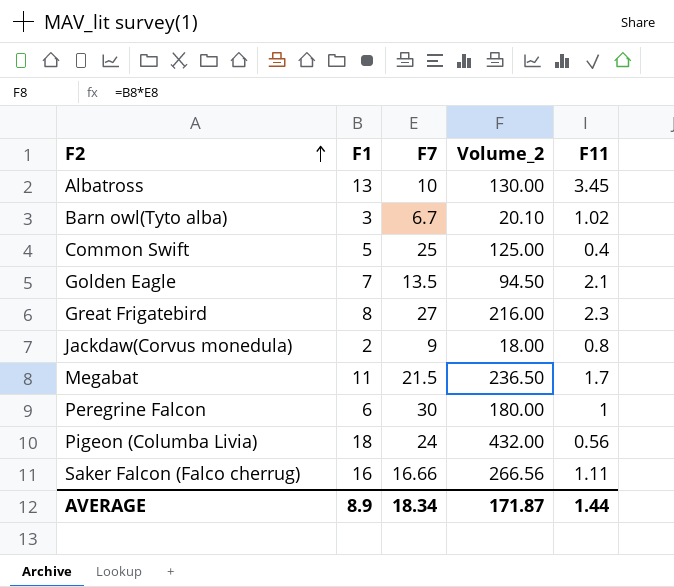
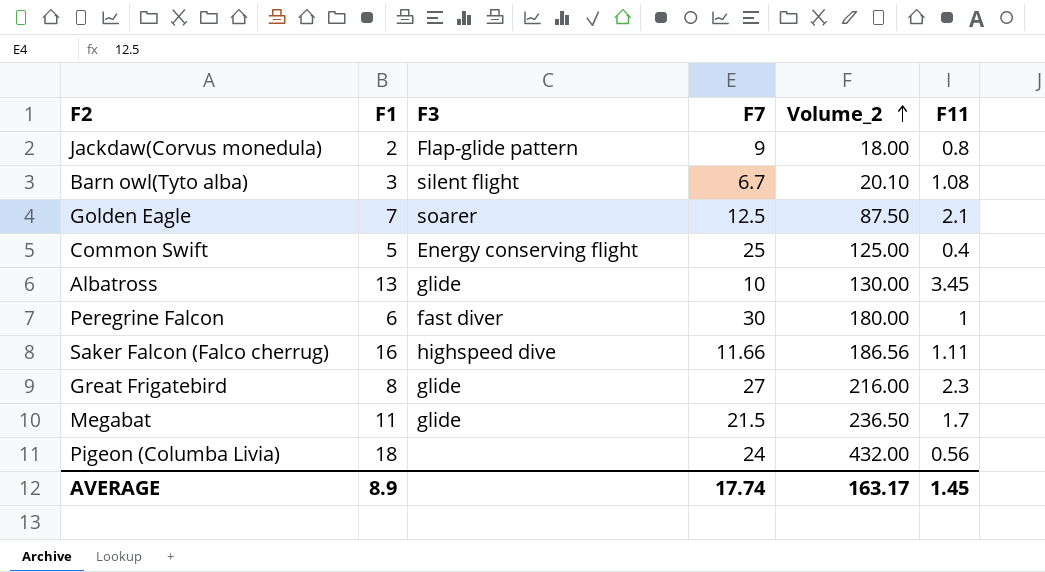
row order: F2 ascending -> Volume_2 ascending
column F3 | position: none -> 3
Barn owl(Tyto alba) | F11: 1.02 -> 1.08
Golden Eagle | F7: 13.5 -> 12.5
Golden Eagle | Volume_2: 94.50 -> 87.50
Saker Falcon (Falco cherrug) | F7: 16.66 -> 11.66
Saker Falcon (Falco cherrug) | Volume_2: 266.56 -> 186.56
AVERAGE | F7: 18.34 -> 17.74
AVERAGE | Volume_2: 171.87 -> 163.17
AVERAGE | F11: 1.44 -> 1.45

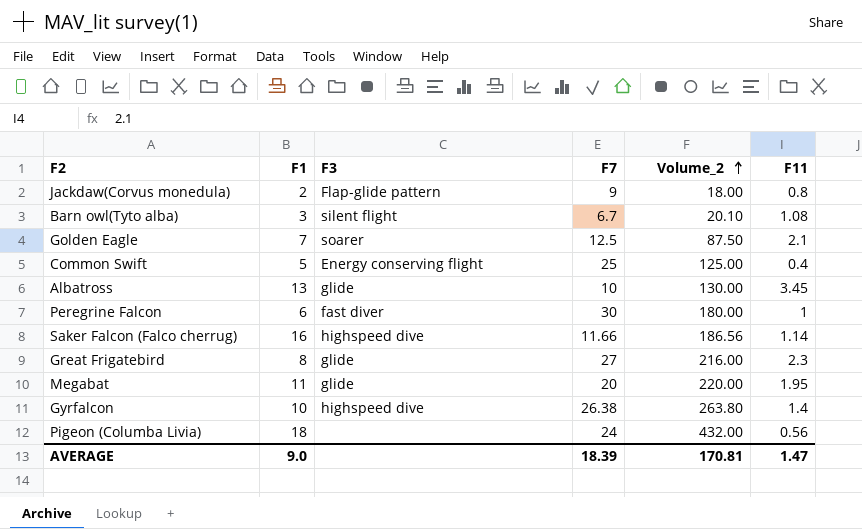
Saker Falcon (Falco cherrug) | F11: 1.11 -> 1.14
Megabat | F7: 21.5 -> 20
Megabat | Volume_2: 236.50 -> 220.00
Megabat | F11: 1.7 -> 1.95
row Gyrfalcon: none -> 10 | highspeed dive | 26.38 | 263.80 | 1.4
AVERAGE | F1: 8.9 -> 9.0
AVERAGE | F7: 17.74 -> 18.39
AVERAGE | Volume_2: 163.17 -> 170.81
AVERAGE | F11: 1.45 -> 1.47

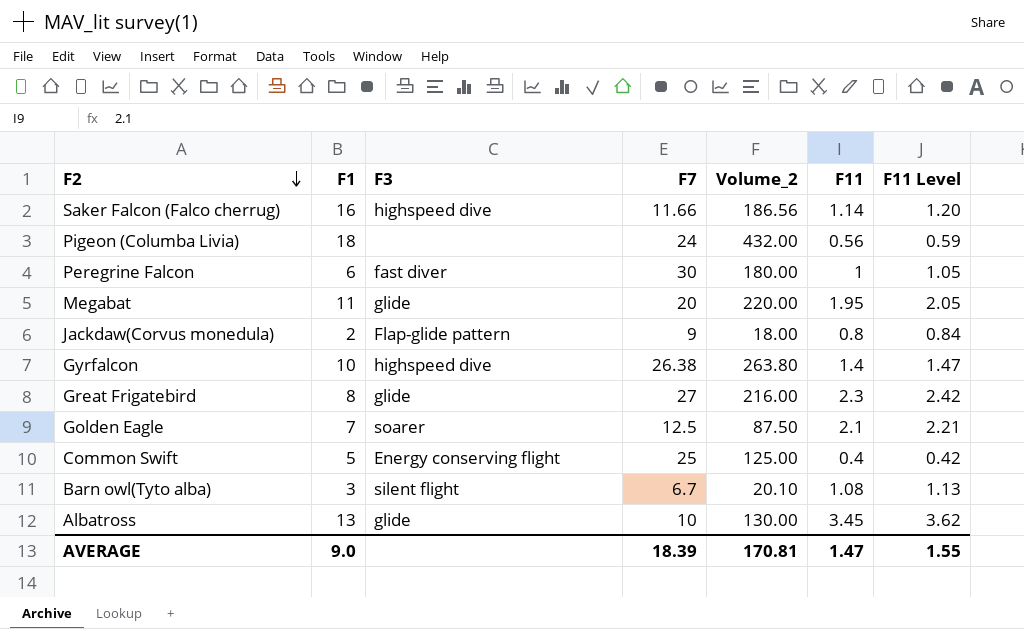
row order: Volume_2 ascending -> F2 descending
column F11 Level | formula: none -> [F11] * 1.05

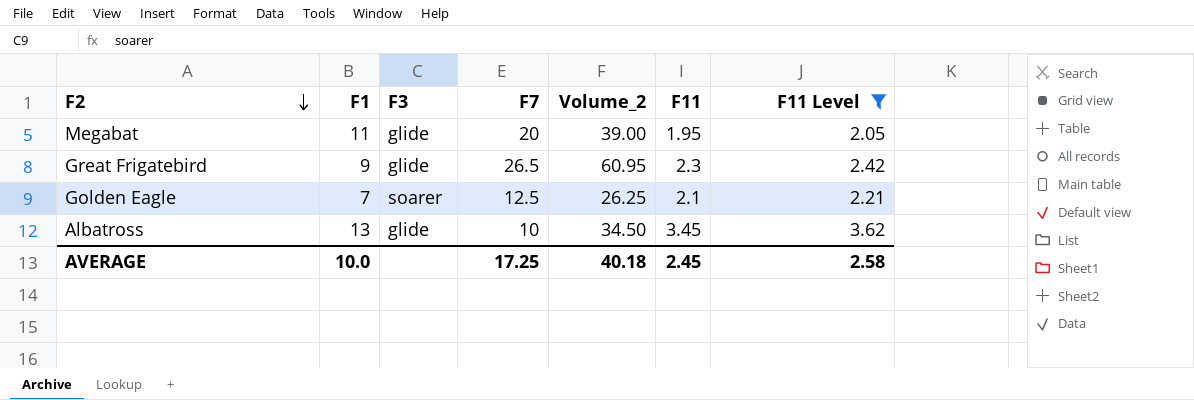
filter: none -> F11 Level >= 2.05
column Volume_2 | formula: [F1] * [F7] -> [F7] * [F11]
Great Frigatebird | F1: 8 -> 9
Great Frigatebird | F7: 27 -> 26.5
AVERAGE | F1: 9.0 -> 10.0
AVERAGE | F7: 18.39 -> 17.25
AVERAGE | Volume_2: 170.81 -> 40.18
AVERAGE | F11: 1.47 -> 2.45
AVERAGE | F11 Level: 1.55 -> 2.58

